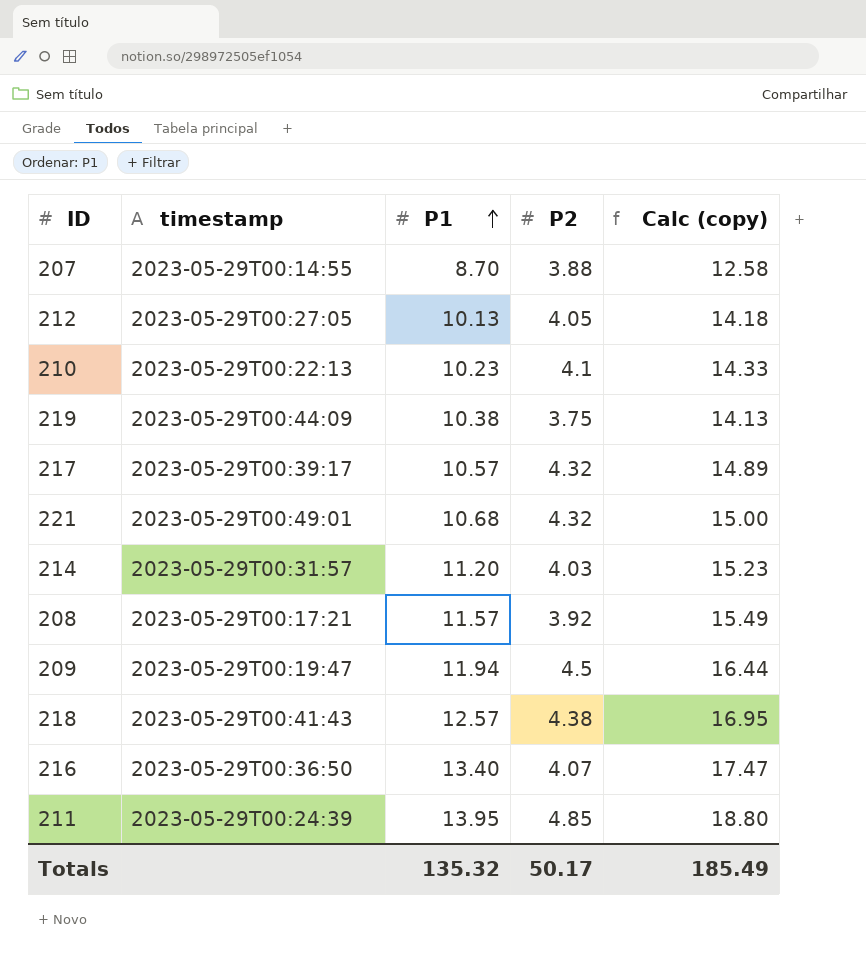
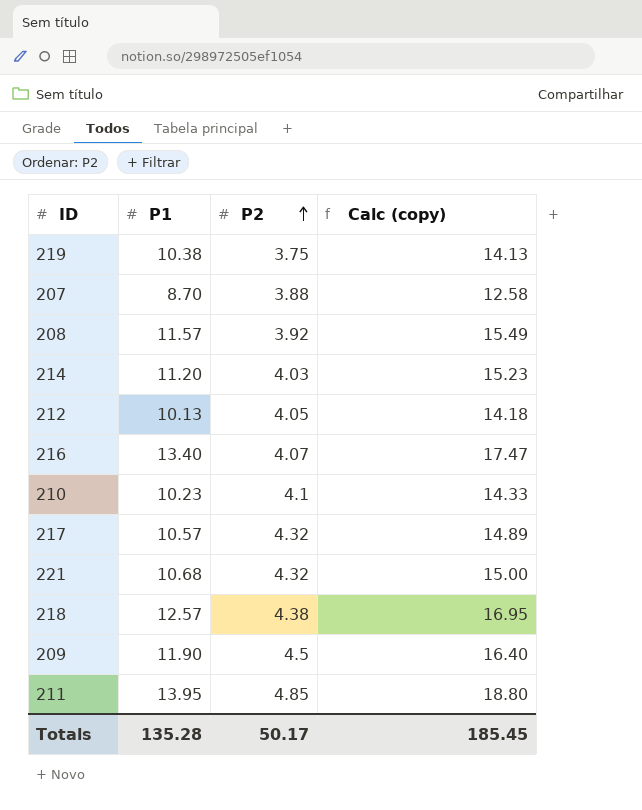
row order: P1 ascending -> P2 ascending
column timestamp | position: 2 -> none
209 | P1: 11.94 -> 11.90
209 | Calc (copy): 16.44 -> 16.40
Totals | P1: 135.32 -> 135.28
Totals | Calc (copy): 185.49 -> 185.45

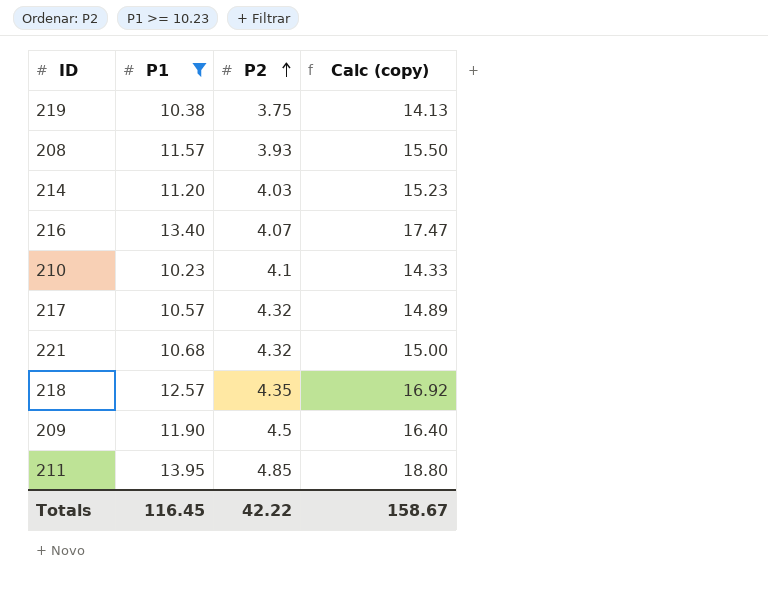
filter: none -> P1 >= 10.23
208 | P2: 3.92 -> 3.93
208 | Calc (copy): 15.49 -> 15.50
218 | P2: 4.38 -> 4.35
218 | Calc (copy): 16.95 -> 16.92
Totals | P1: 135.28 -> 116.45
Totals | P2: 50.17 -> 42.22
Totals | Calc (copy): 185.45 -> 158.67

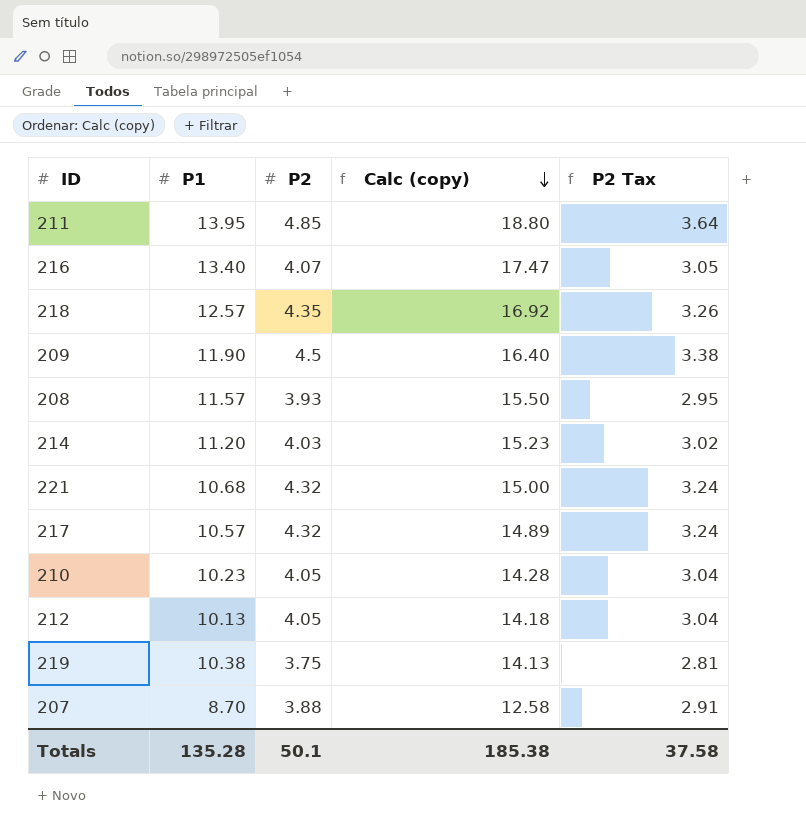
filter: P1 >= 10.23 -> none
row order: P2 ascending -> Calc (copy) descending
column P2 Tax | formula: none -> [P2] * 0.75
210 | P2: 4.1 -> 4.05
210 | Calc (copy): 14.33 -> 14.28
Totals | P1: 116.45 -> 135.28
Totals | P2: 42.22 -> 50.1
Totals | Calc (copy): 158.67 -> 185.38

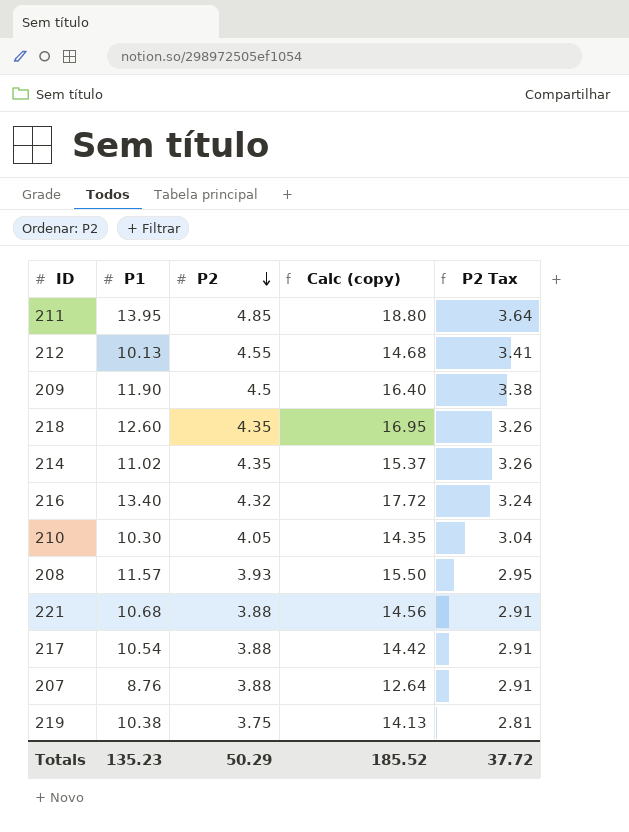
row order: Calc (copy) descending -> P2 descending
212 | P2: 4.05 -> 4.55
212 | Calc (copy): 14.18 -> 14.68
212 | P2 Tax: 3.04 -> 3.41
218 | P1: 12.57 -> 12.60
218 | Calc (copy): 16.92 -> 16.95
214 | P1: 11.20 -> 11.02
214 | P2: 4.03 -> 4.35
214 | Calc (copy): 15.23 -> 15.37
214 | P2 Tax: 3.02 -> 3.26
216 | P2: 4.07 -> 4.32
216 | Calc (copy): 17.47 -> 17.72
216 | P2 Tax: 3.05 -> 3.24
210 | P1: 10.23 -> 10.30
210 | Calc (copy): 14.28 -> 14.35
221 | P2: 4.32 -> 3.88
221 | Calc (copy): 15.00 -> 14.56
221 | P2 Tax: 3.24 -> 2.91
217 | P1: 10.57 -> 10.54
217 | P2: 4.32 -> 3.88
217 | Calc (copy): 14.89 -> 14.42
217 | P2 Tax: 3.24 -> 2.91
207 | P1: 8.70 -> 8.76
207 | Calc (copy): 12.58 -> 12.64
Totals | P1: 135.28 -> 135.23
Totals | P2: 50.1 -> 50.29
Totals | Calc (copy): 185.38 -> 185.52
Totals | P2 Tax: 37.58 -> 37.72

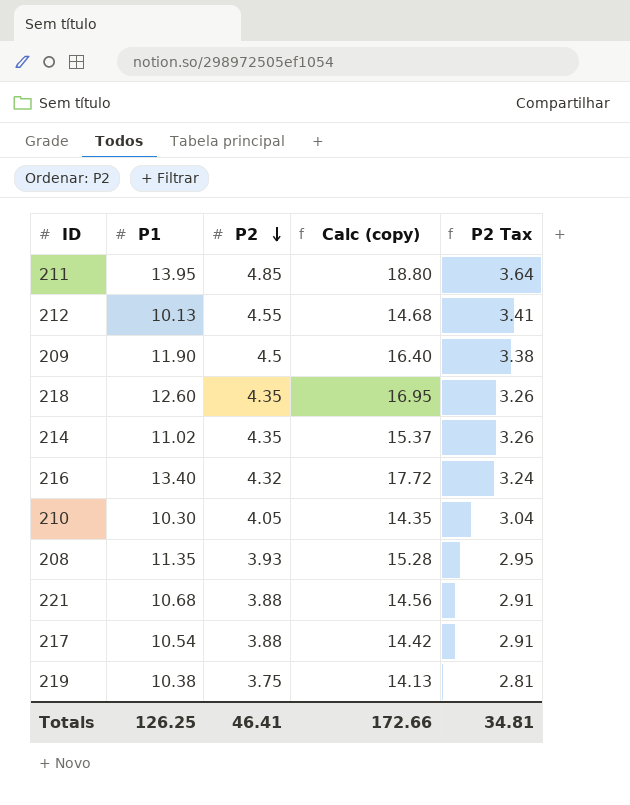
row 207: 8.76 | 3.88 | 12.64 | 2.91 -> none
208 | P1: 11.57 -> 11.35
208 | Calc (copy): 15.50 -> 15.28
Totals | P1: 135.23 -> 126.25
Totals | P2: 50.29 -> 46.41
Totals | Calc (copy): 185.52 -> 172.66
Totals | P2 Tax: 37.72 -> 34.81

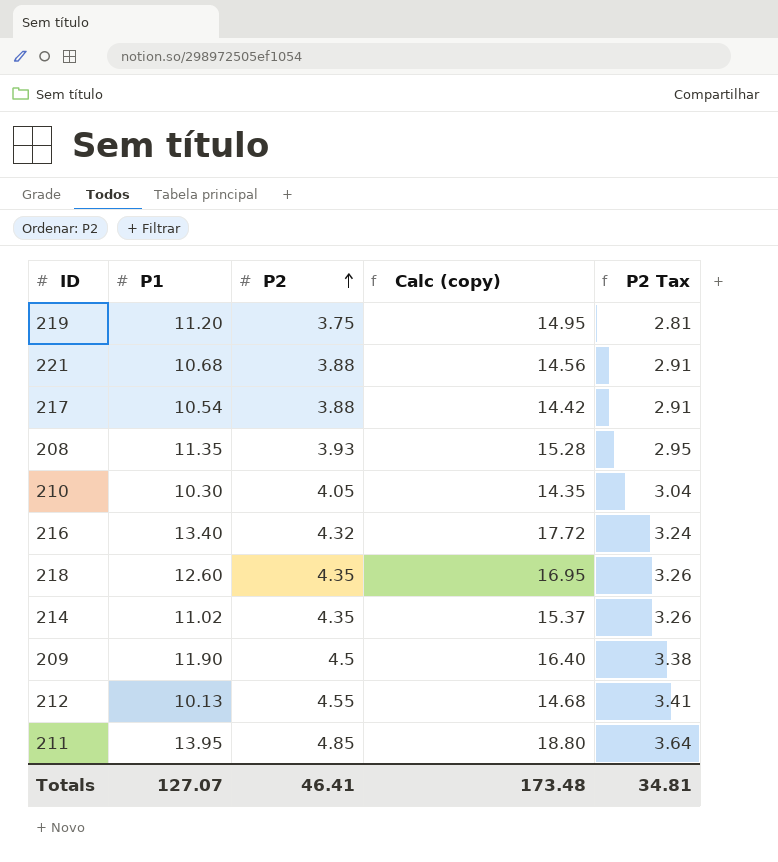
row order: P2 descending -> P2 ascending
219 | P1: 10.38 -> 11.20
219 | Calc (copy): 14.13 -> 14.95
Totals | P1: 126.25 -> 127.07
Totals | Calc (copy): 172.66 -> 173.48

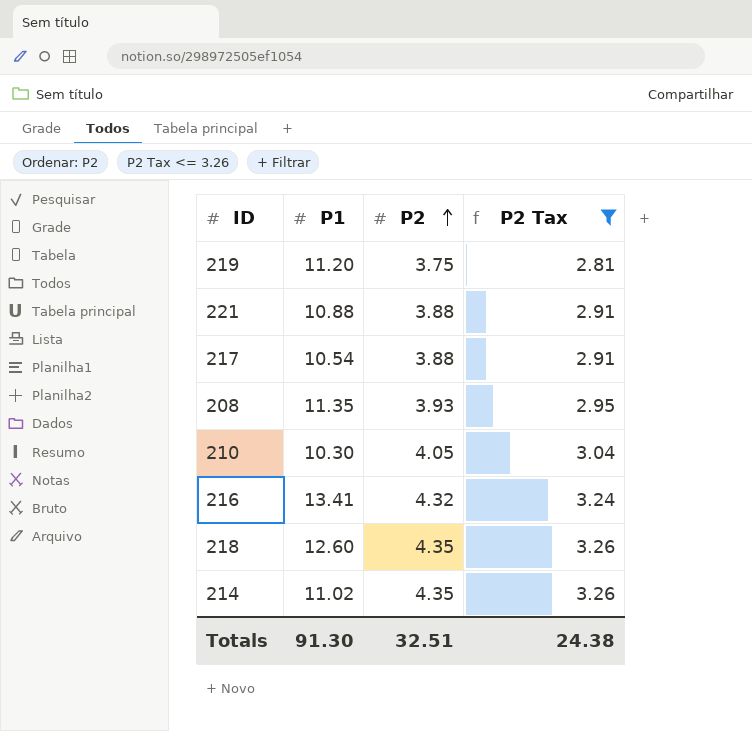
filter: none -> P2 Tax <= 3.26
column Calc (copy) | formula: [P1] + [P2] -> none
221 | P1: 10.68 -> 10.88
216 | P1: 13.40 -> 13.41
Totals | P1: 127.07 -> 91.30
Totals | P2: 46.41 -> 32.51
Totals | P2 Tax: 34.81 -> 24.38

